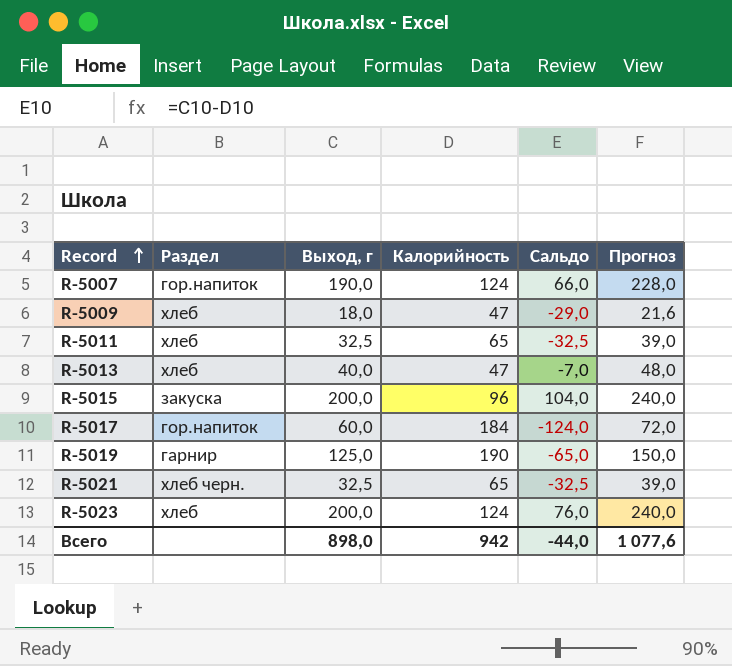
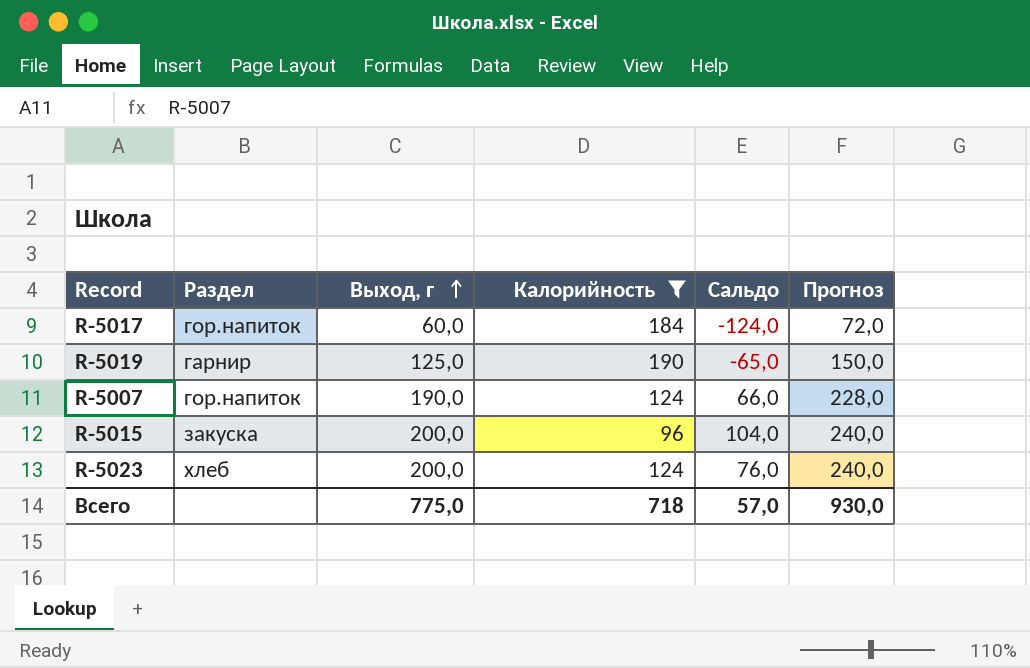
filter: none -> Калорийность >= 96
row order: Record ascending -> Выход, г ascending
Всего | Выход, г: 898,0 -> 775,0
Всего | Калорийность: 942 -> 718
Всего | Сальдо: -44,0 -> 57,0
Всего | Прогноз: 1 077,6 -> 930,0

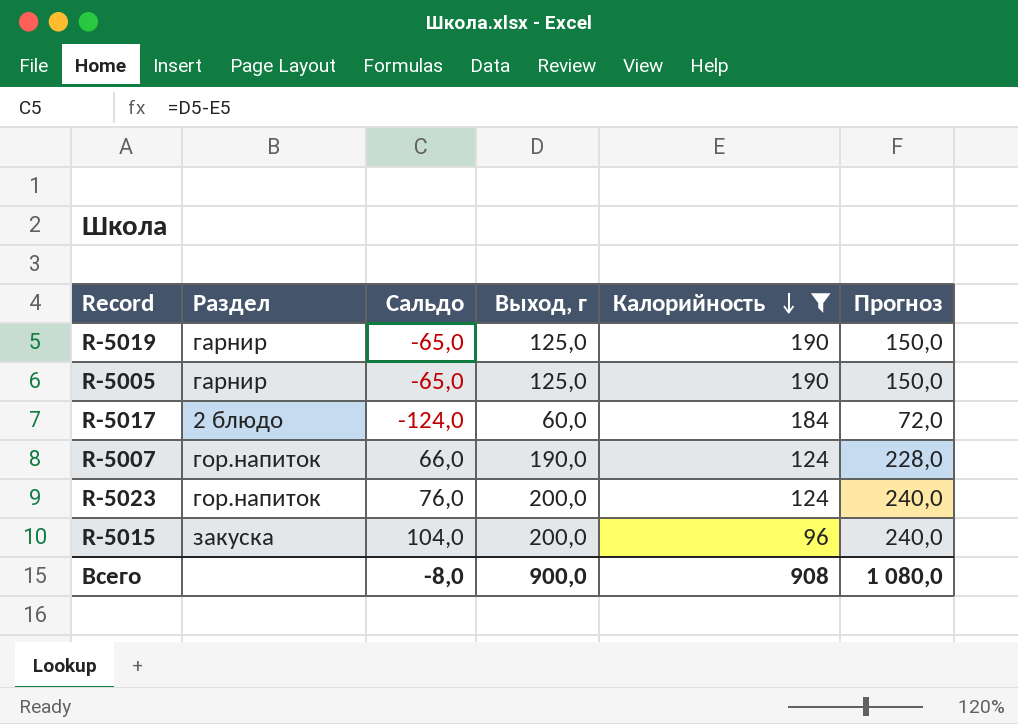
row order: Выход, г ascending -> Калорийность descending
column Сальдо | position: 5 -> 3
row R-5005: none -> гарнир | -65,0 | 125,0 | 190 | 150,0
R-5017 | Раздел: гор.напиток -> 2 блюдо
R-5023 | Раздел: хлеб -> гор.напиток
Всего | Сальдо: 57,0 -> -8,0
Всего | Выход, г: 775,0 -> 900,0
Всего | Калорийность: 718 -> 908
Всего | Прогноз: 930,0 -> 1 080,0

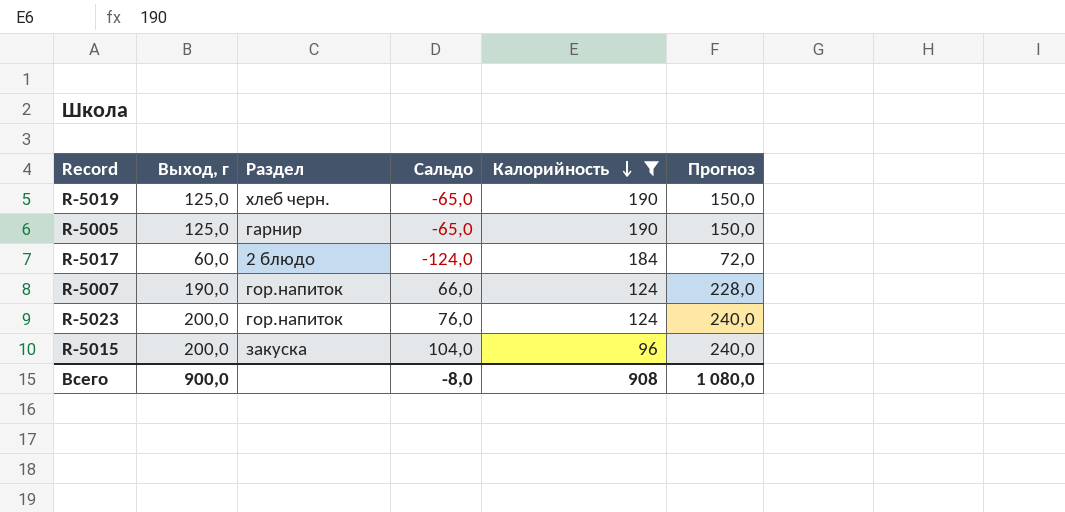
column Выход, г | position: 4 -> 2
R-5019 | Раздел: гарнир -> хлеб черн.

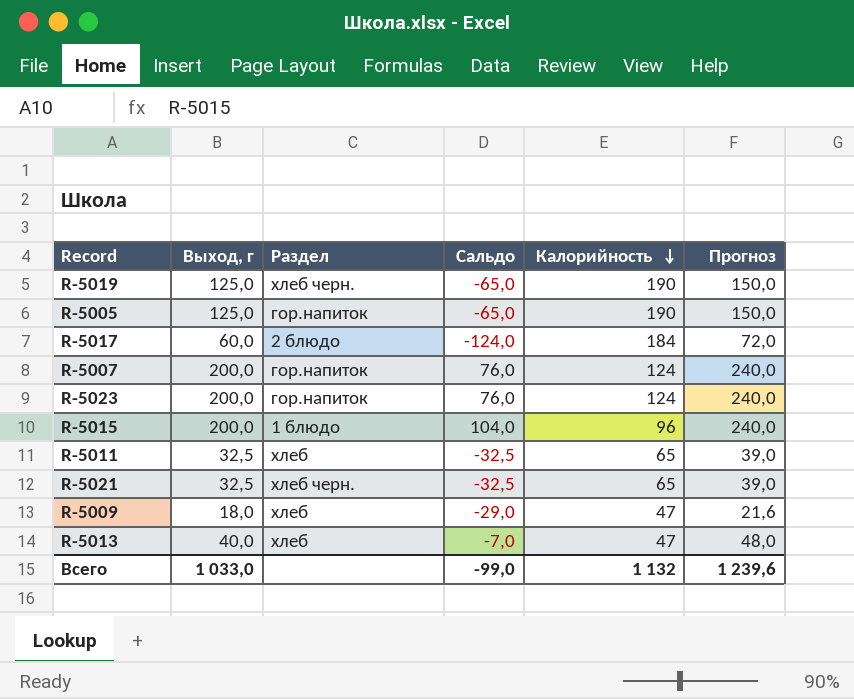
filter: Калорийность >= 96 -> none
R-5005 | Раздел: гарнир -> гор.напиток
R-5007 | Выход, г: 190,0 -> 200,0
R-5007 | Сальдо: 66,0 -> 76,0
R-5007 | Прогноз: 228,0 -> 240,0
R-5015 | Раздел: закуска -> 1 блюдо
Всего | Выход, г: 900,0 -> 1 033,0
Всего | Сальдо: -8,0 -> -99,0
Всего | Калорийность: 908 -> 1 132
Всего | Прогноз: 1 080,0 -> 1 239,6

